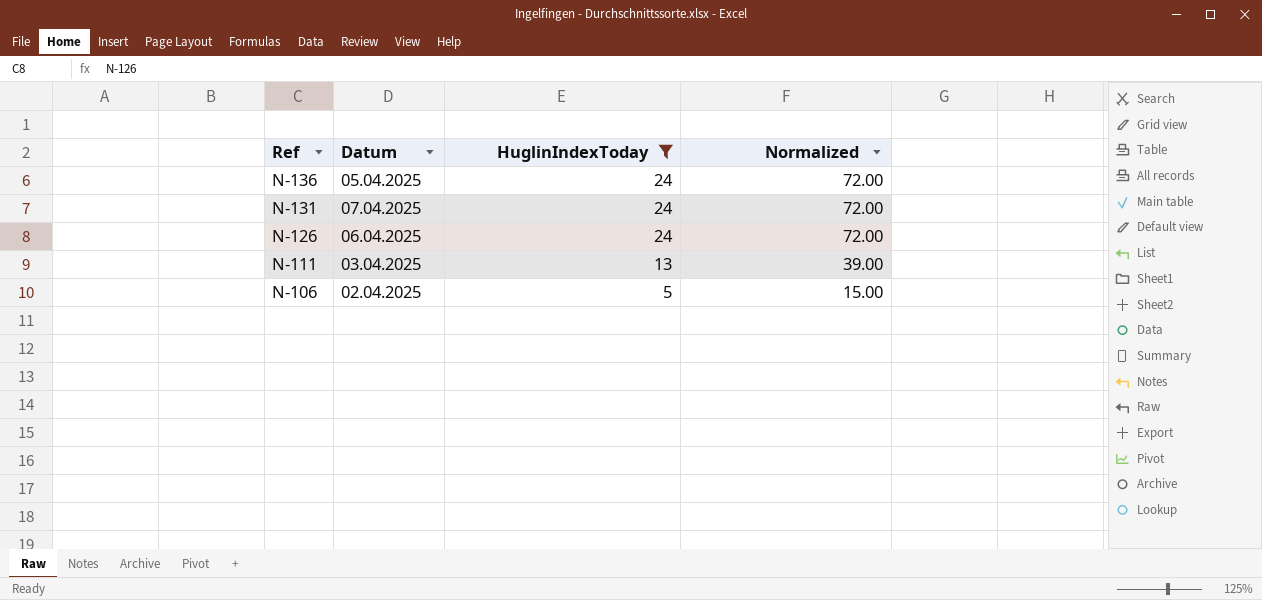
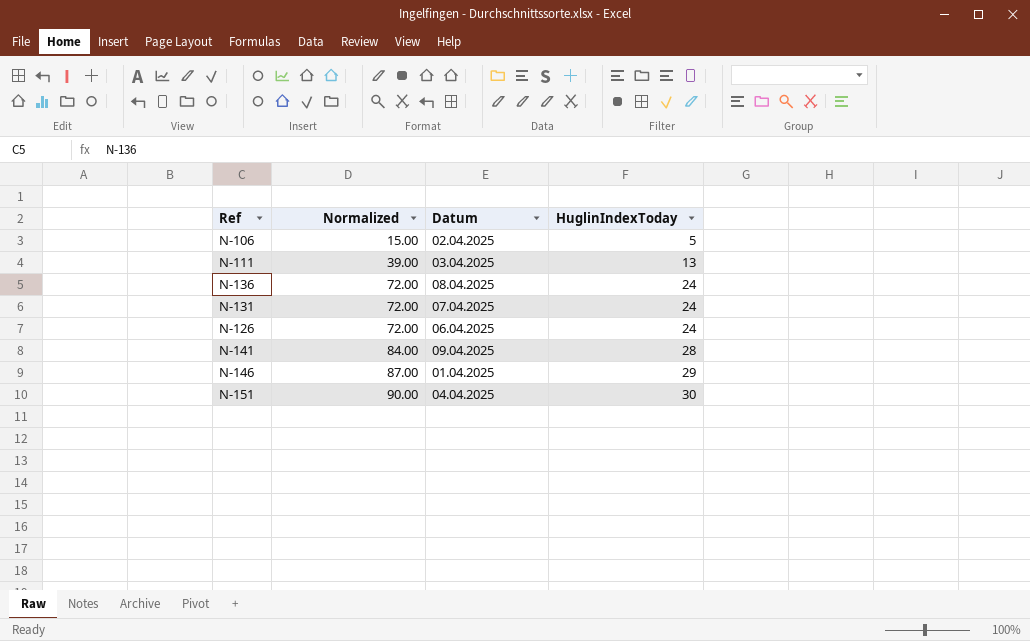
filter: HuglinIndexToday <= 24 -> none
row order: Ref descending -> Normalized ascending
column Normalized | position: 4 -> 2
N-136 | Datum: 05.04.2025 -> 08.04.2025

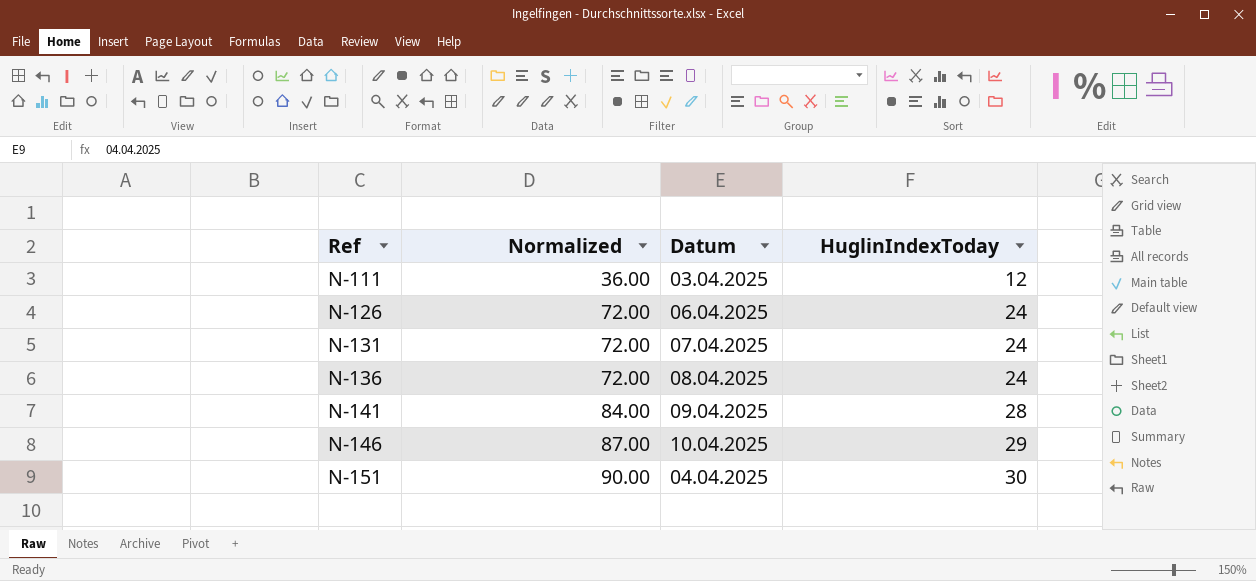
row order: Normalized ascending -> Ref ascending
row N-106: 15.00 | 02.04.2025 | 5 -> none
N-111 | Normalized: 39.00 -> 36.00
N-111 | HuglinIndexToday: 13 -> 12
N-146 | Datum: 01.04.2025 -> 10.04.2025

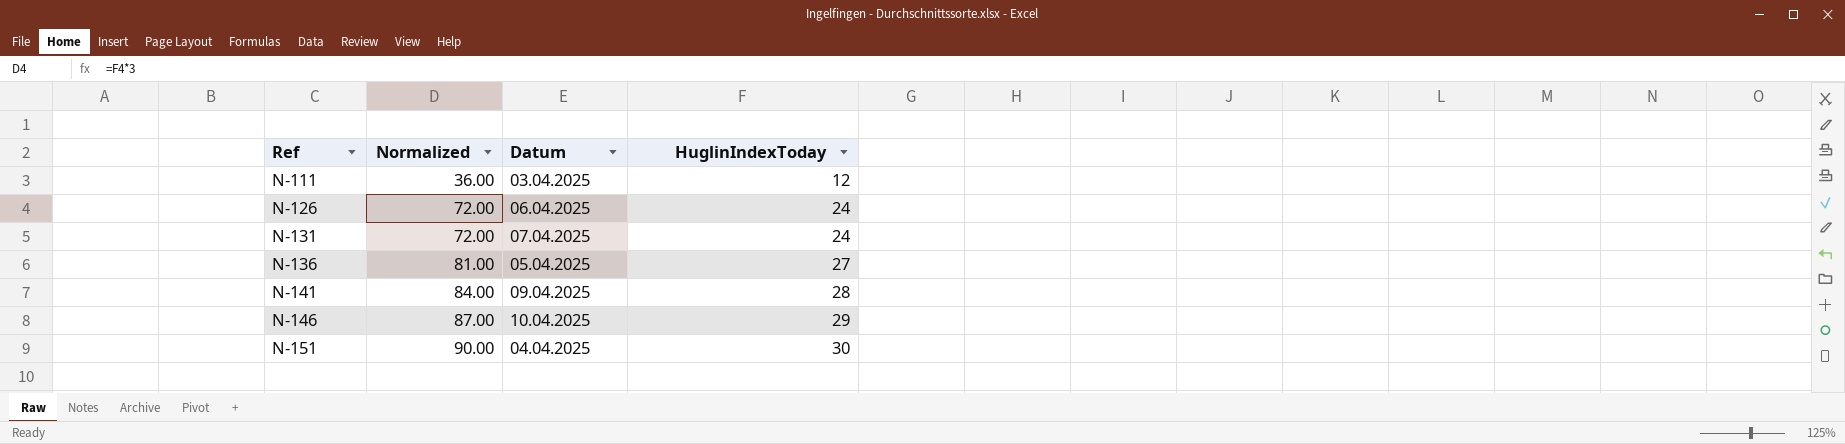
N-136 | Normalized: 72.00 -> 81.00
N-136 | Datum: 08.04.2025 -> 05.04.2025
N-136 | HuglinIndexToday: 24 -> 27

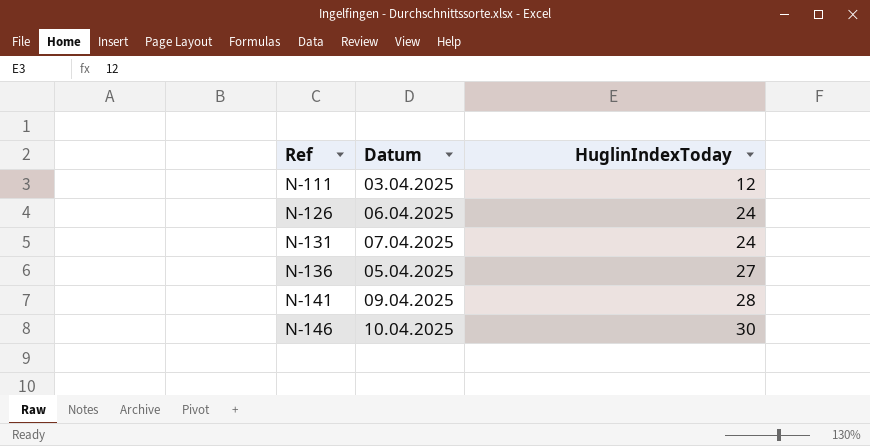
column Normalized | formula: [HuglinIndexToday] * 3 -> none
row N-151: 90.00 | 04.04.2025 | 30 -> none
N-146 | HuglinIndexToday: 29 -> 30

